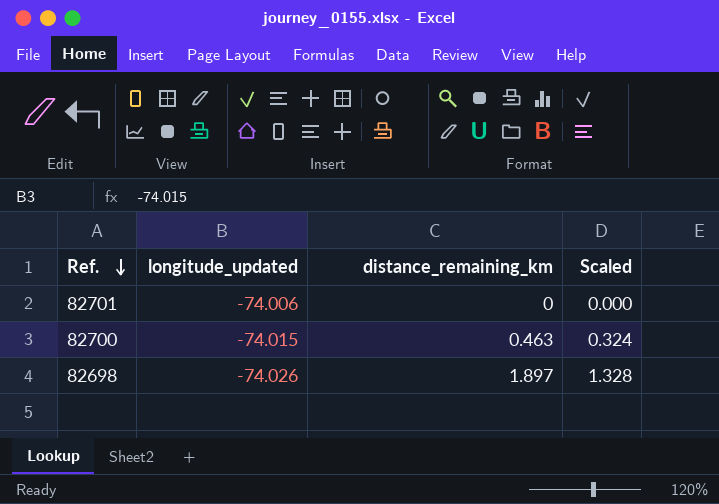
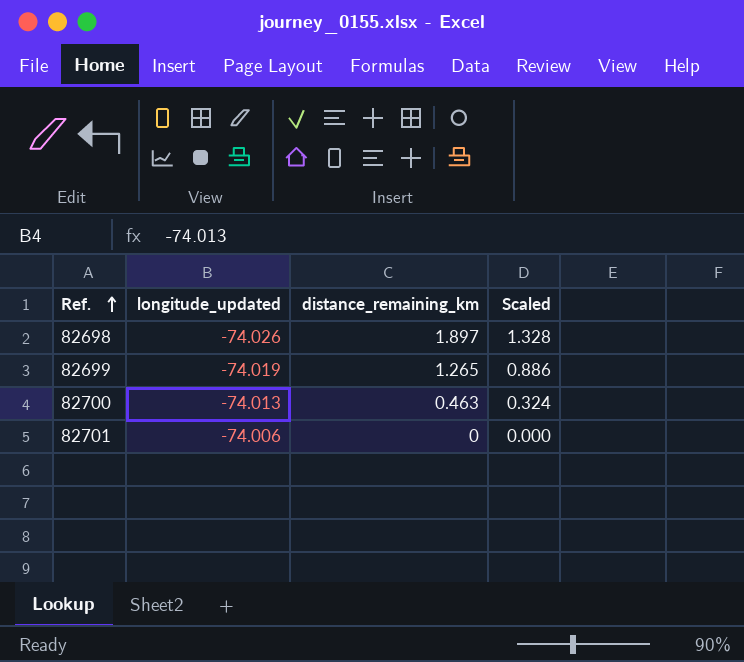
row order: Ref. descending -> Ref. ascending
row 82699: none -> -74.019 | 1.265 | 0.886
82700 | longitude_updated: -74.015 -> -74.013

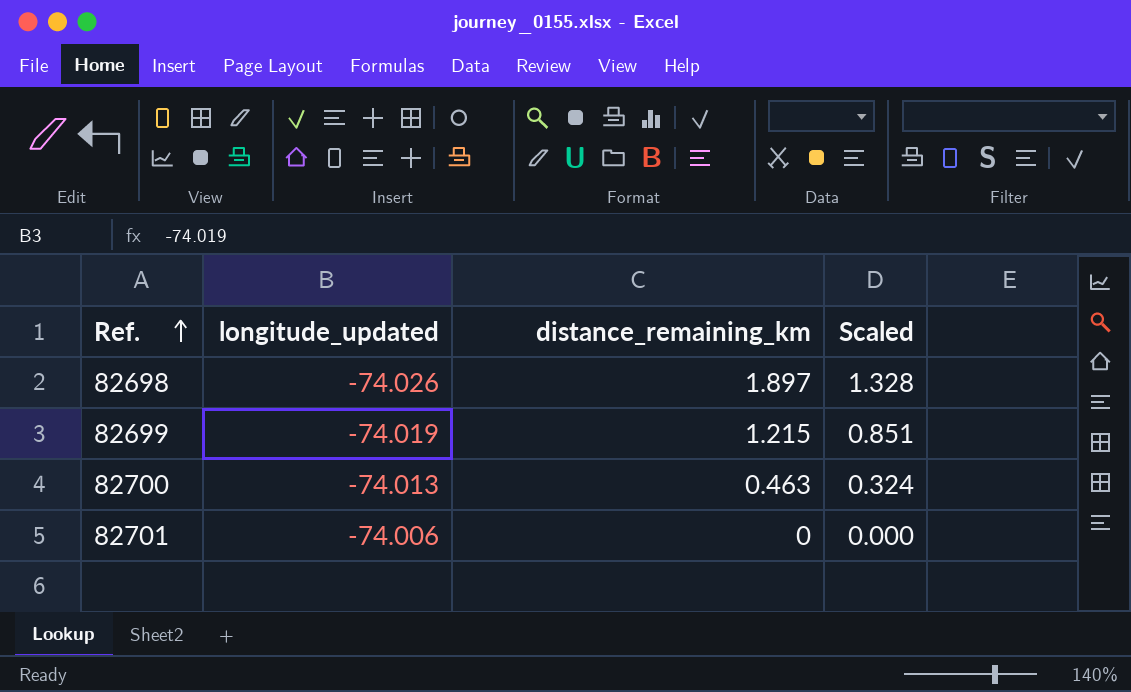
82699 | distance_remaining_km: 1.265 -> 1.215
82699 | Scaled: 0.886 -> 0.851

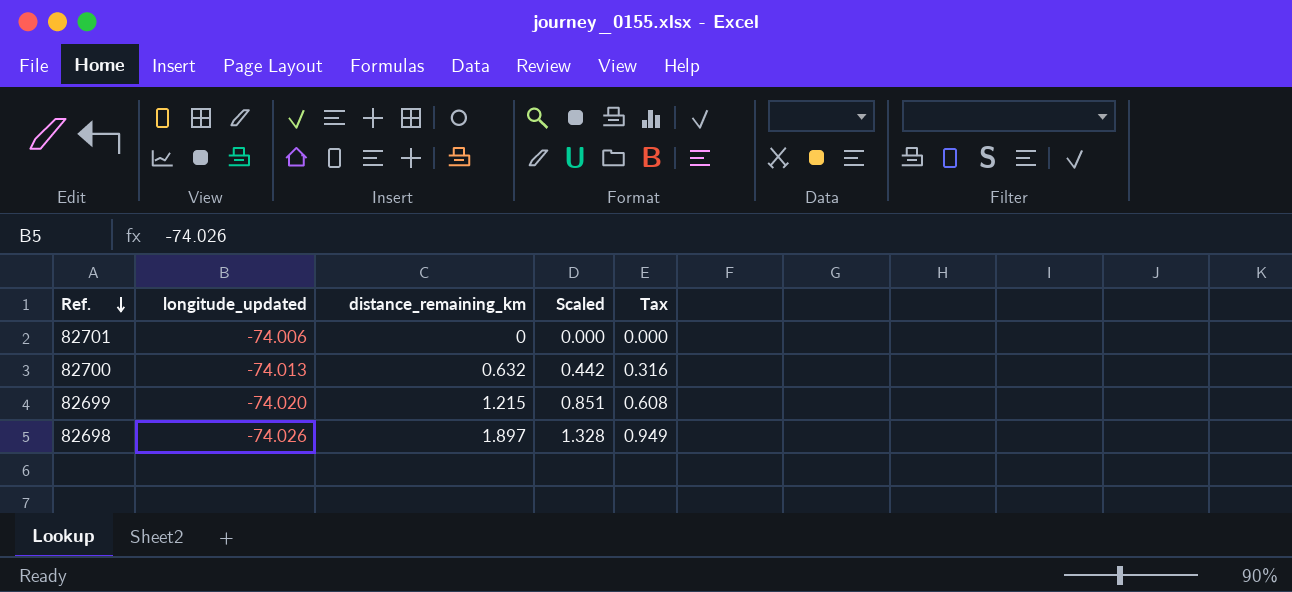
row order: Ref. ascending -> Ref. descending
column Tax | formula: none -> [distance_remaining_km] * 0.5
82700 | distance_remaining_km: 0.463 -> 0.632
82700 | Scaled: 0.324 -> 0.442
82699 | longitude_updated: -74.019 -> -74.020

